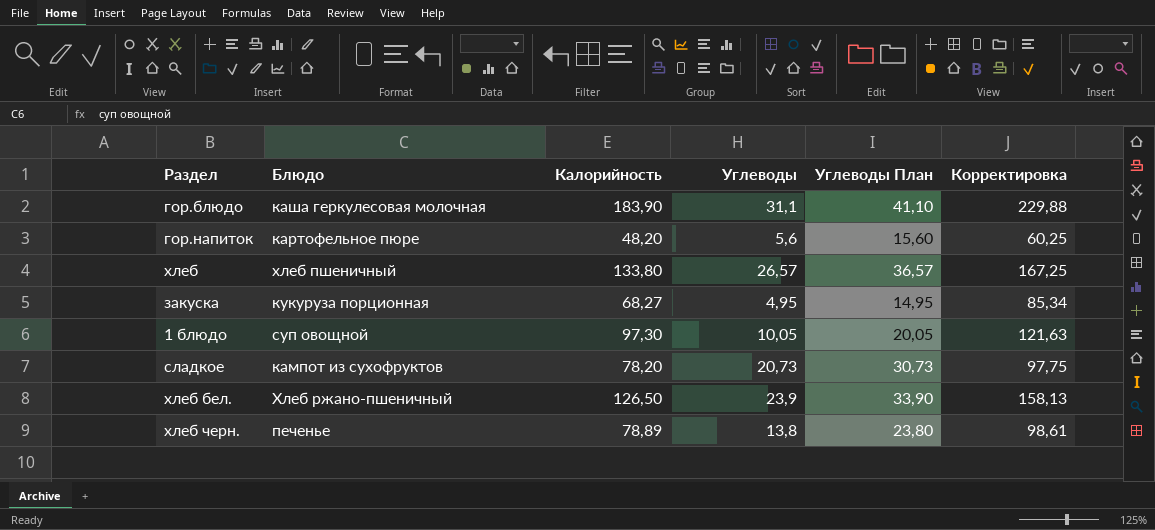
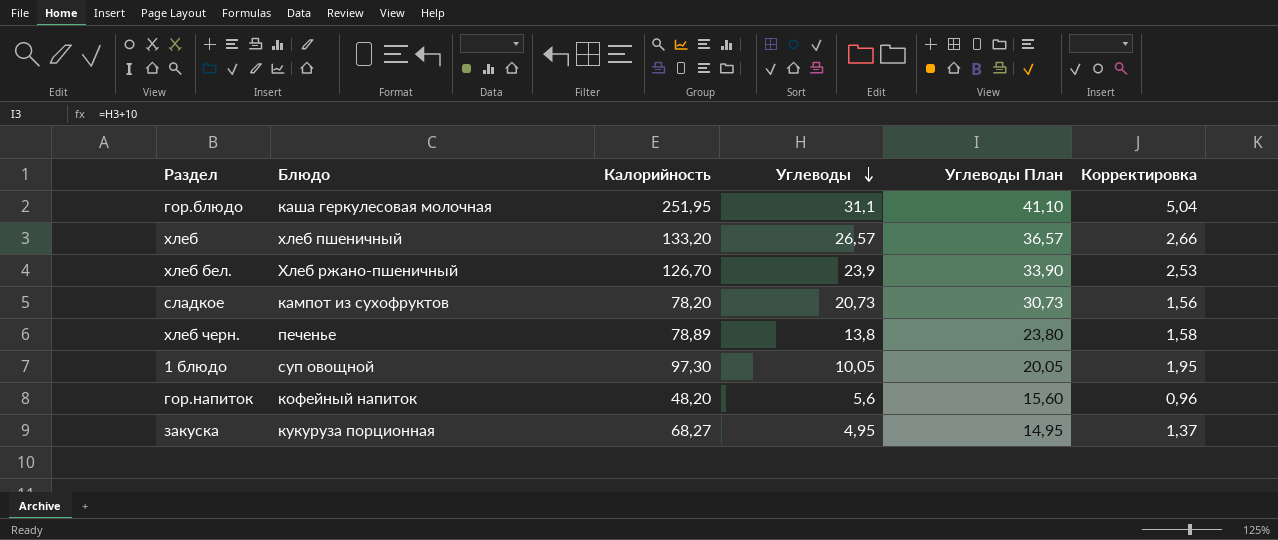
row order: none -> Углеводы descending
column Корректировка | formula: [Калорийность] * 1,25 -> [Калорийность] * 0,02
гор.блюдо | Калорийность: 183,90 -> 251,95
хлеб | Калорийность: 133,80 -> 133,20
хлеб бел. | Калорийность: 126,50 -> 126,70
гор.напиток | Блюдо: картофельное пюре -> кофейный напиток

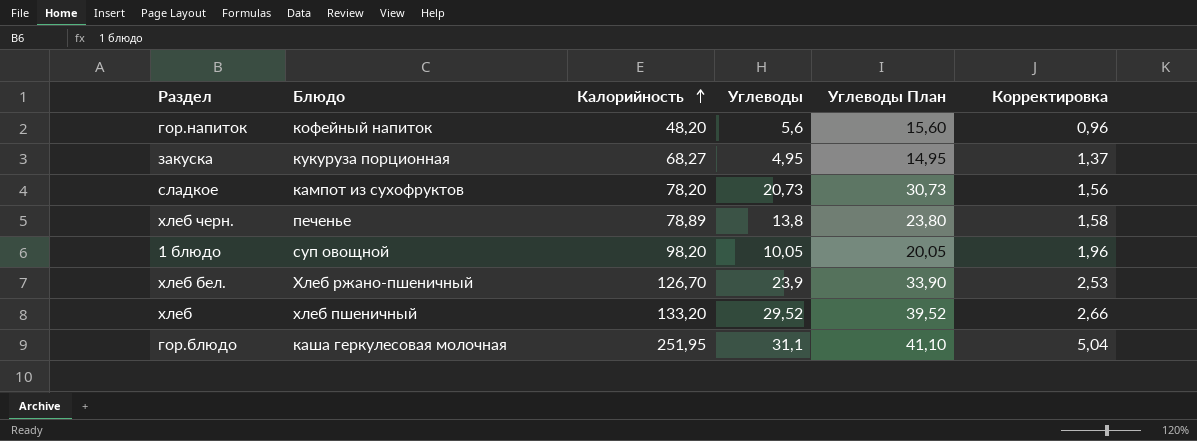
row order: Углеводы descending -> Калорийность ascending
1 блюдо | Калорийность: 97,30 -> 98,20
1 блюдо | Корректировка: 1,95 -> 1,96
хлеб | Углеводы: 26,57 -> 29,52
хлеб | Углеводы План: 36,57 -> 39,52

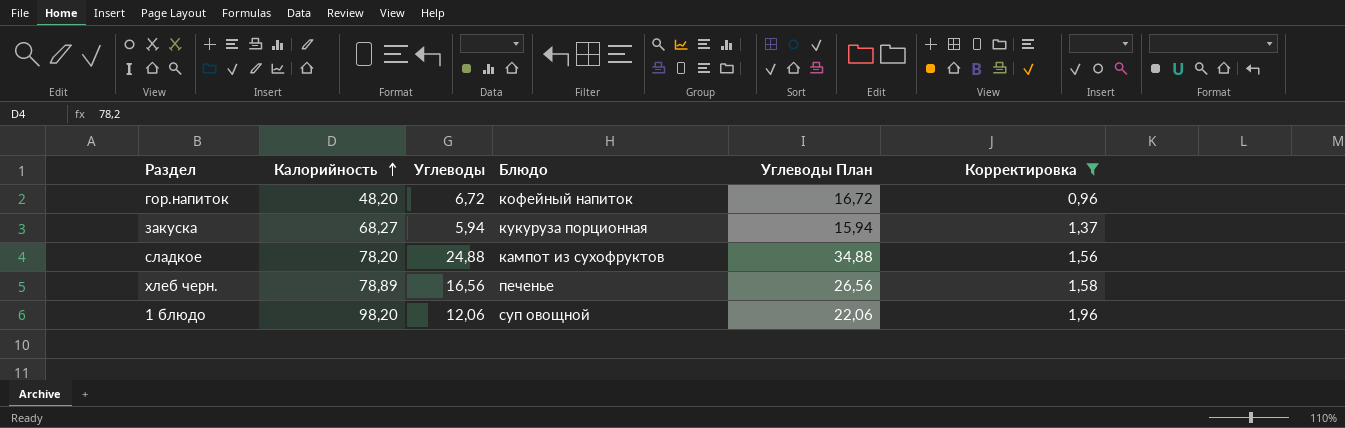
filter: none -> Корректировка <= 1,96
column Блюдо | position: 2 -> 4
гор.напиток | Углеводы: 5,6 -> 6,72
гор.напиток | Углеводы План: 15,60 -> 16,72
закуска | Углеводы: 4,95 -> 5,94
закуска | Углеводы План: 14,95 -> 15,94
сладкое | Углеводы: 20,73 -> 24,88
сладкое | Углеводы План: 30,73 -> 34,88
хлеб черн. | Углеводы: 13,8 -> 16,56
хлеб черн. | Углеводы План: 23,80 -> 26,56
1 блюдо | Углеводы: 10,05 -> 12,06
1 блюдо | Углеводы План: 20,05 -> 22,06

